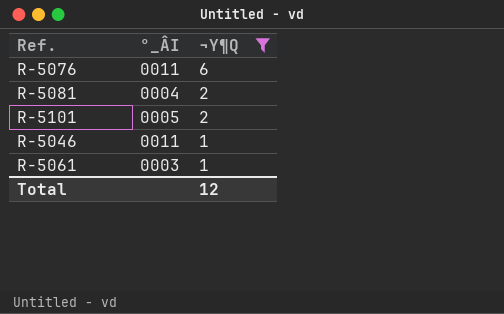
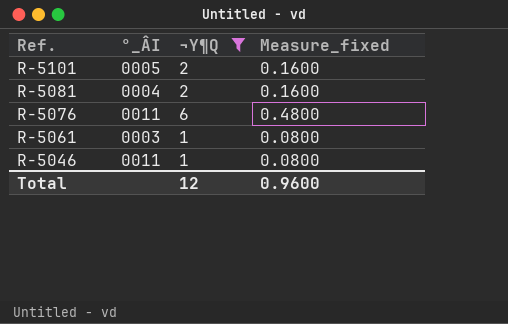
row order: ¬Y¶Q descending -> Ref. descending
column Measure_fixed | formula: none -> [¬Y¶Q] * 0.08

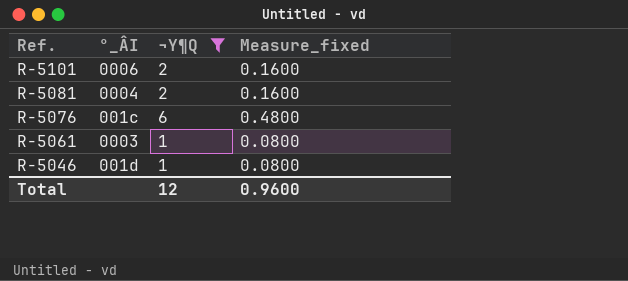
R-5101 | °_ÂI: 0005 -> 0006
R-5076 | °_ÂI: 0011 -> 001c
R-5046 | °_ÂI: 0011 -> 001d

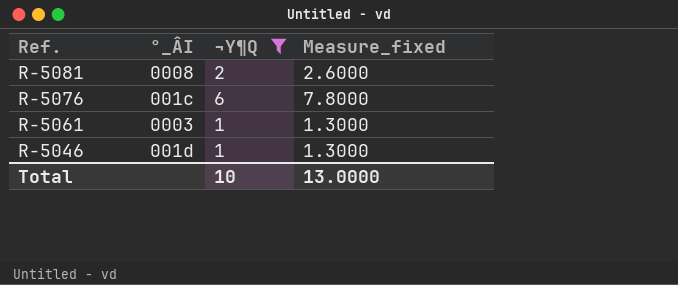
column Measure_fixed | formula: [¬Y¶Q] * 0.08 -> [¬Y¶Q] * 1.3
row R-5101: 0006 | 2 | 0.1600 -> none
R-5081 | °_ÂI: 0004 -> 0008
Total | ¬Y¶Q: 12 -> 10
Total | Measure_fixed: 0.9600 -> 13.0000

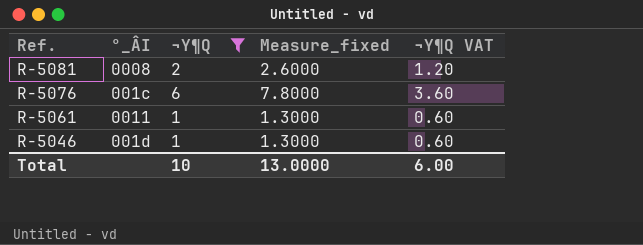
column ¬Y¶Q VAT | formula: none -> [¬Y¶Q] * 0.6
R-5061 | °_ÂI: 0003 -> 0011

